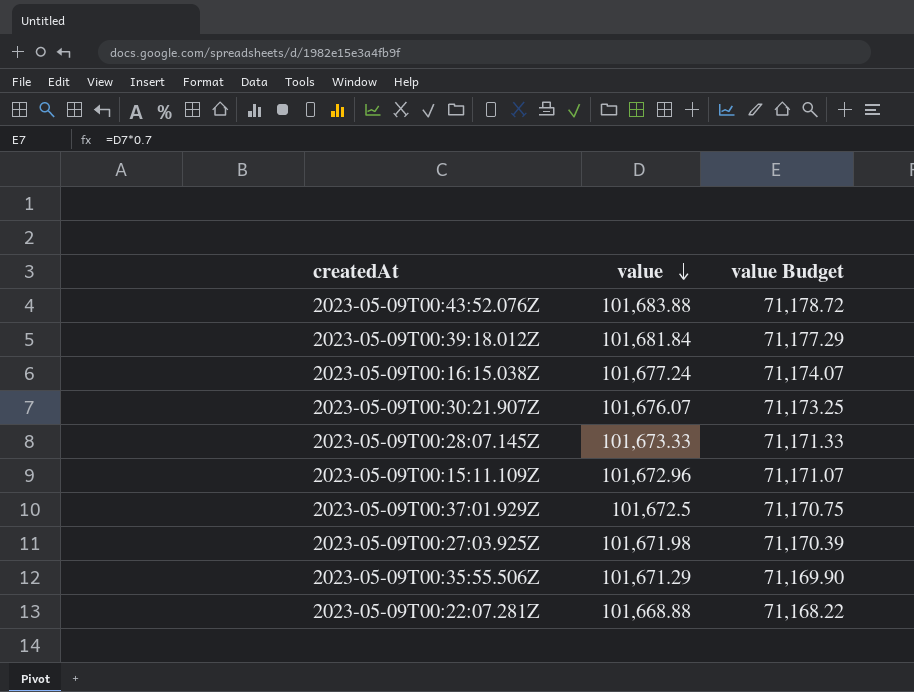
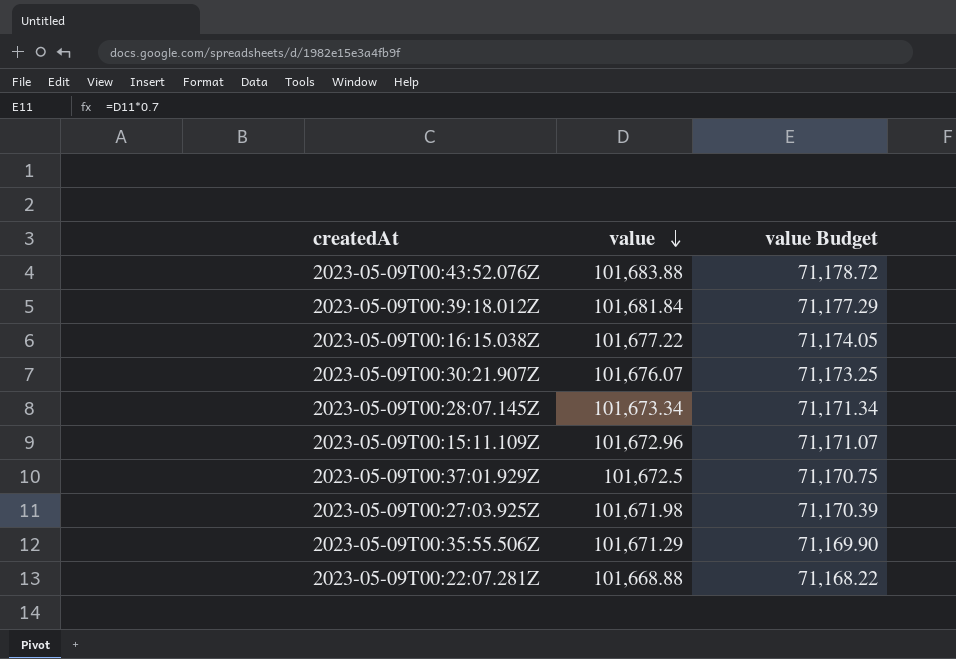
2023-05-09T00:16:15.038Z | value: 101,677.24 -> 101,677.22
2023-05-09T00:16:15.038Z | value Budget: 71,174.07 -> 71,174.05
2023-05-09T00:28:07.145Z | value: 101,673.33 -> 101,673.34
2023-05-09T00:28:07.145Z | value Budget: 71,171.33 -> 71,171.34

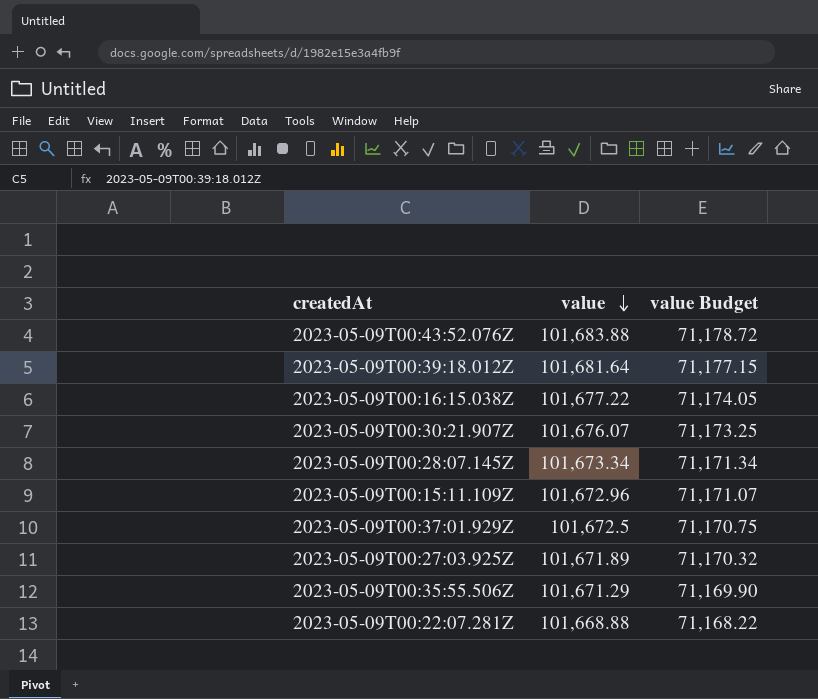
2023-05-09T00:39:18.012Z | value: 101,681.84 -> 101,681.64
2023-05-09T00:39:18.012Z | value Budget: 71,177.29 -> 71,177.15
2023-05-09T00:27:03.925Z | value: 101,671.98 -> 101,671.89
2023-05-09T00:27:03.925Z | value Budget: 71,170.39 -> 71,170.32

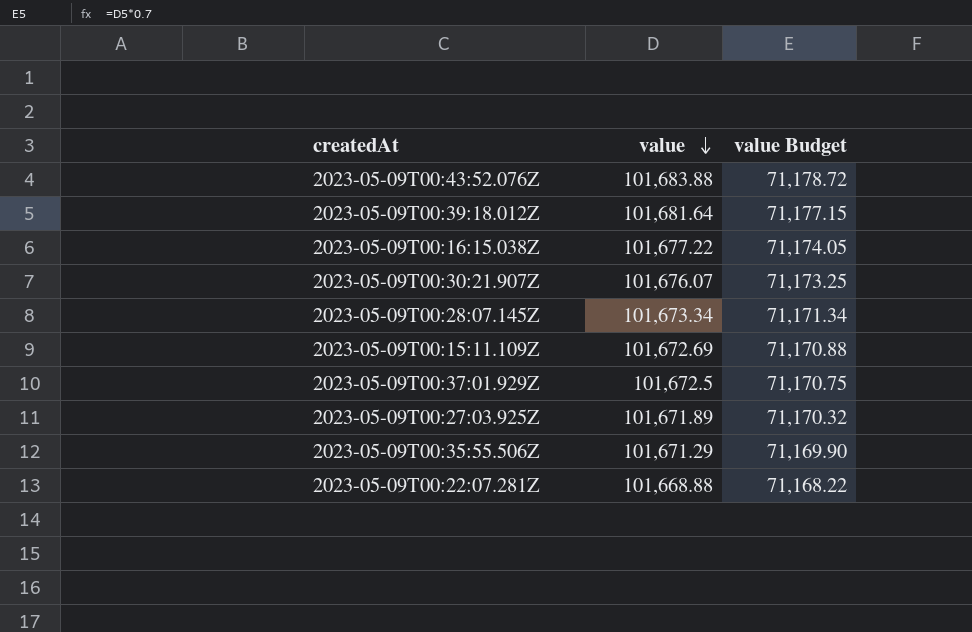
2023-05-09T00:15:11.109Z | value: 101,672.96 -> 101,672.69
2023-05-09T00:15:11.109Z | value Budget: 71,171.07 -> 71,170.88

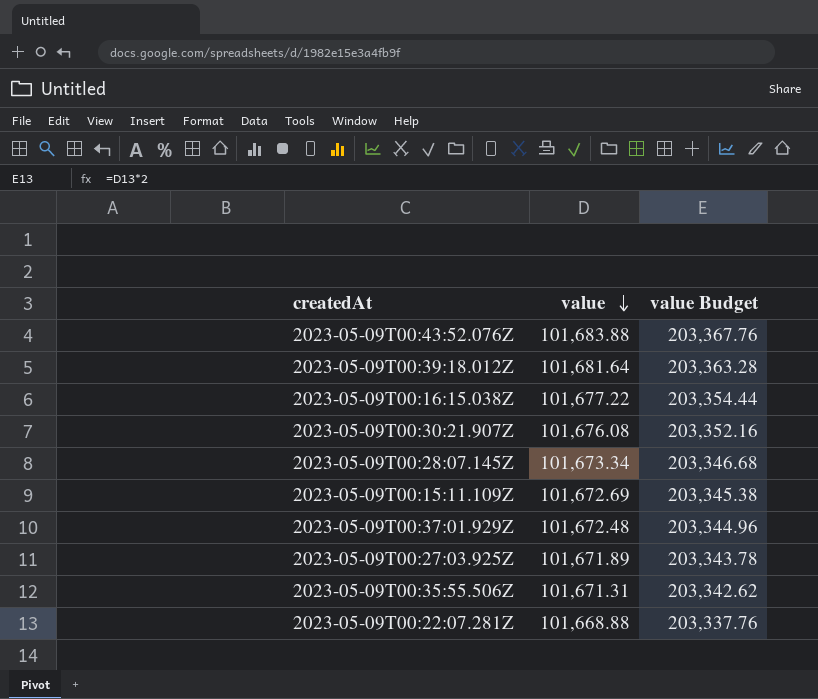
column value Budget | formula: [value] * 0.7 -> [value] * 2
2023-05-09T00:30:21.907Z | value: 101,676.07 -> 101,676.08
2023-05-09T00:37:01.929Z | value: 101,672.5 -> 101,672.48
2023-05-09T00:35:55.506Z | value: 101,671.29 -> 101,671.31

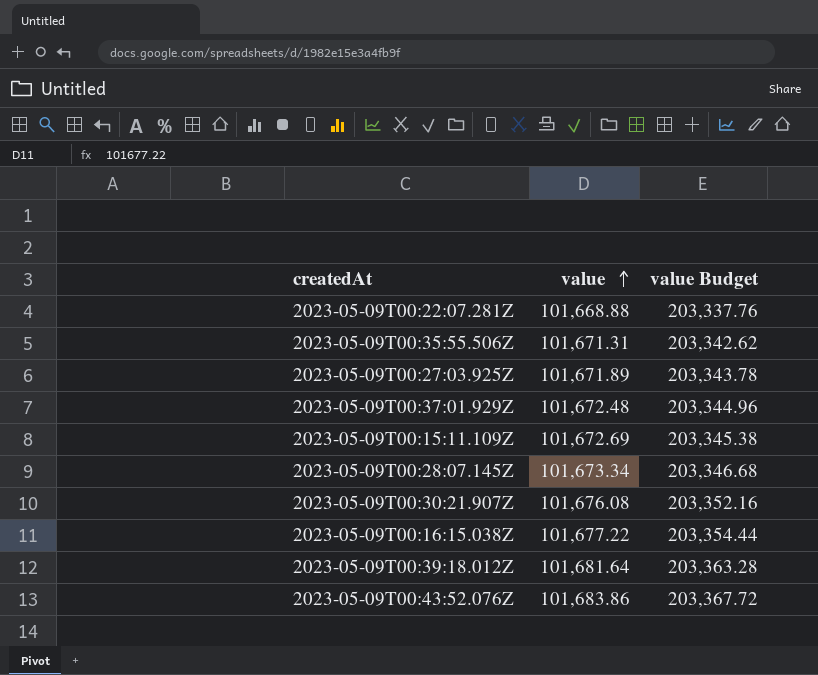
row order: value descending -> value ascending
2023-05-09T00:43:52.076Z | value: 101,683.88 -> 101,683.86
2023-05-09T00:43:52.076Z | value Budget: 203,367.76 -> 203,367.72

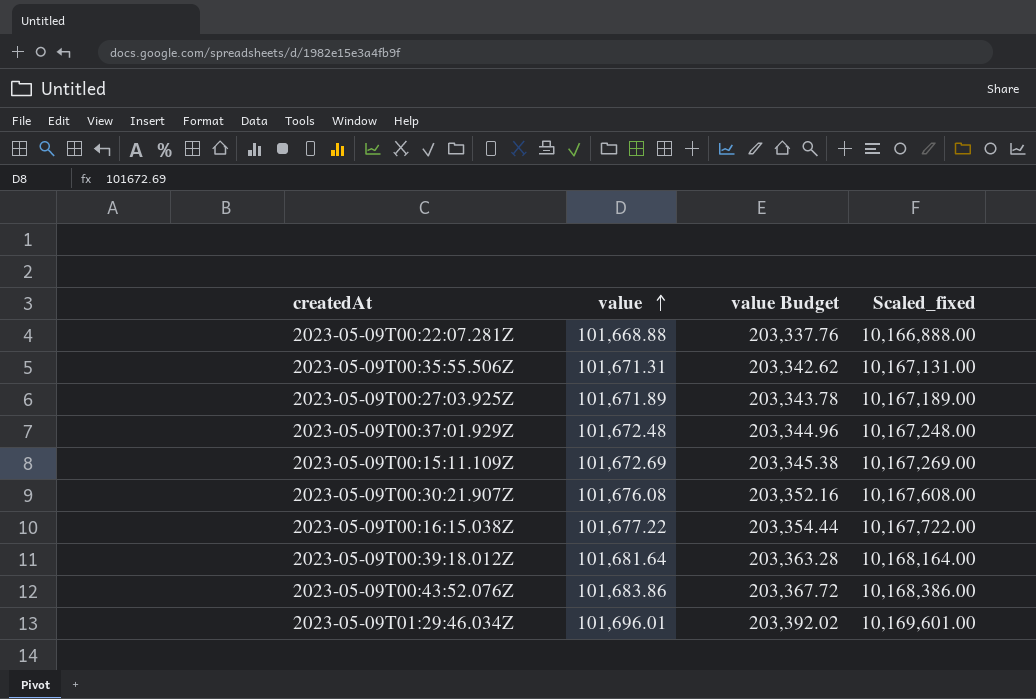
column Scaled_fixed | formula: none -> [value] * 100
row 2023-05-09T00:28:07.145Z: 101,673.34 | 203,346.68 -> none
row 2023-05-09T01:29:46.034Z: none -> 101,696.01 | 203,392.02 | 10,169,601.00

